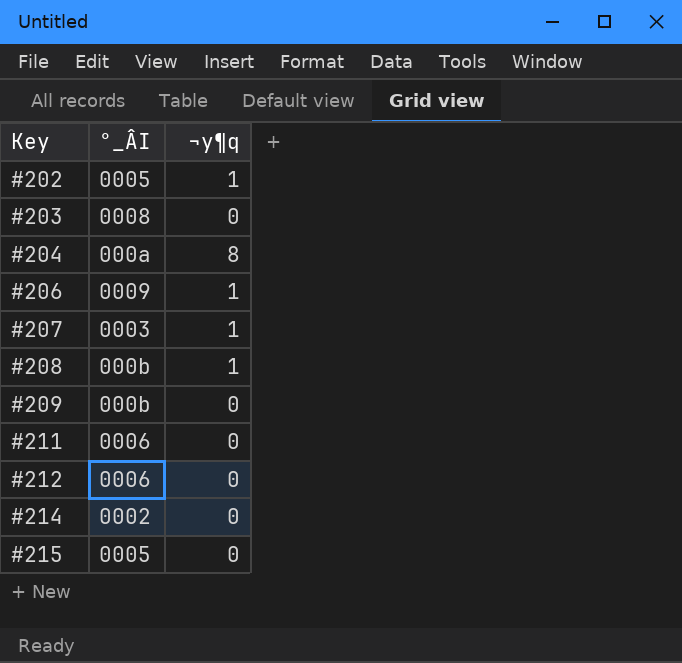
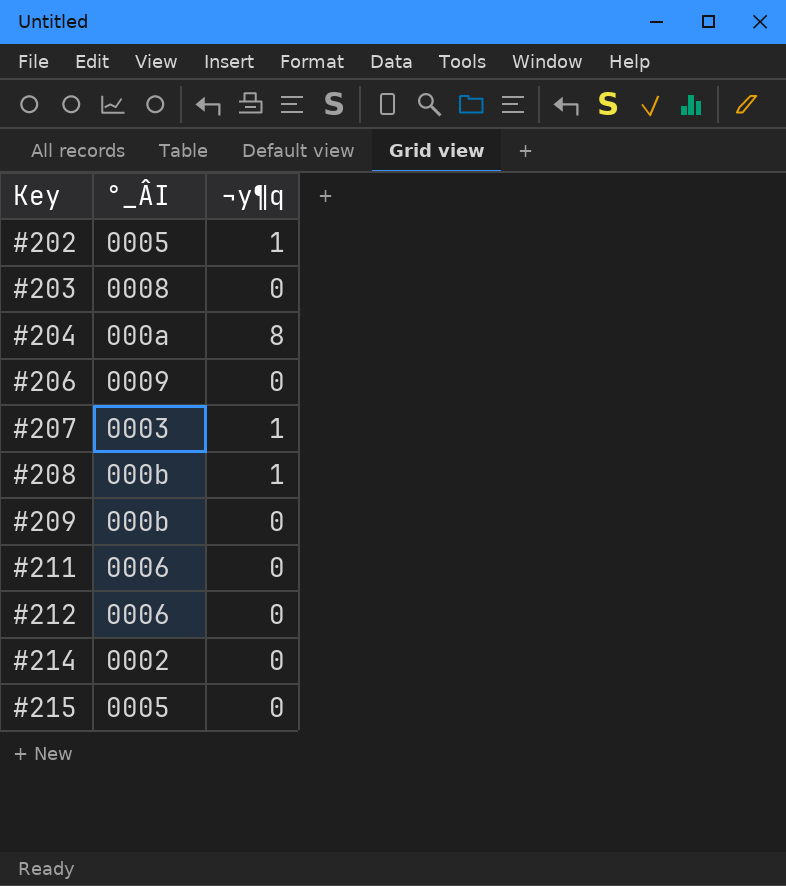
#206 | ¬y¶q: 1 -> 0

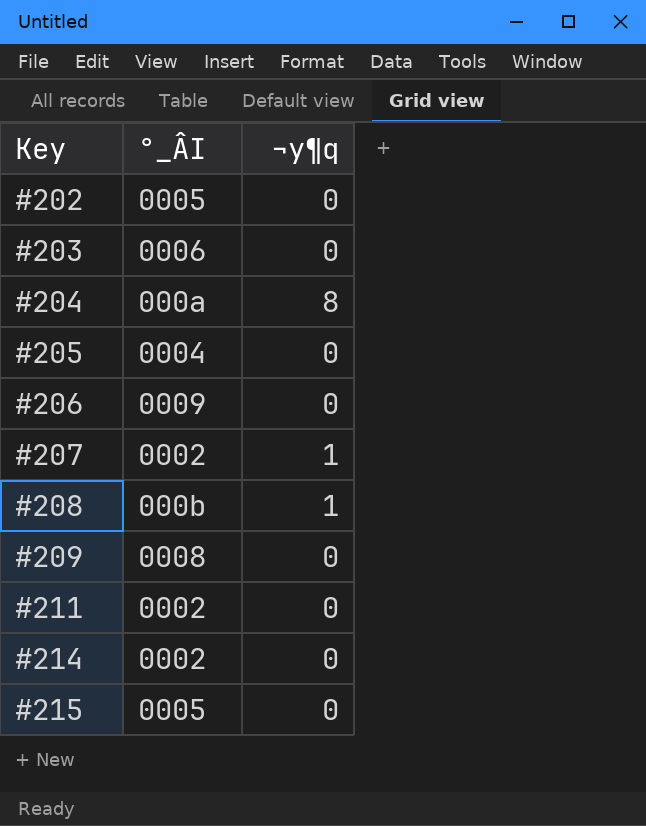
row #212: 0006 | 0 -> none
#202 | ¬y¶q: 1 -> 0
#203 | °_ÂI: 0008 -> 0006
row #205: none -> 0004 | 0
#207 | °_ÂI: 0003 -> 0002
#209 | °_ÂI: 000b -> 0008
#211 | °_ÂI: 0006 -> 0002

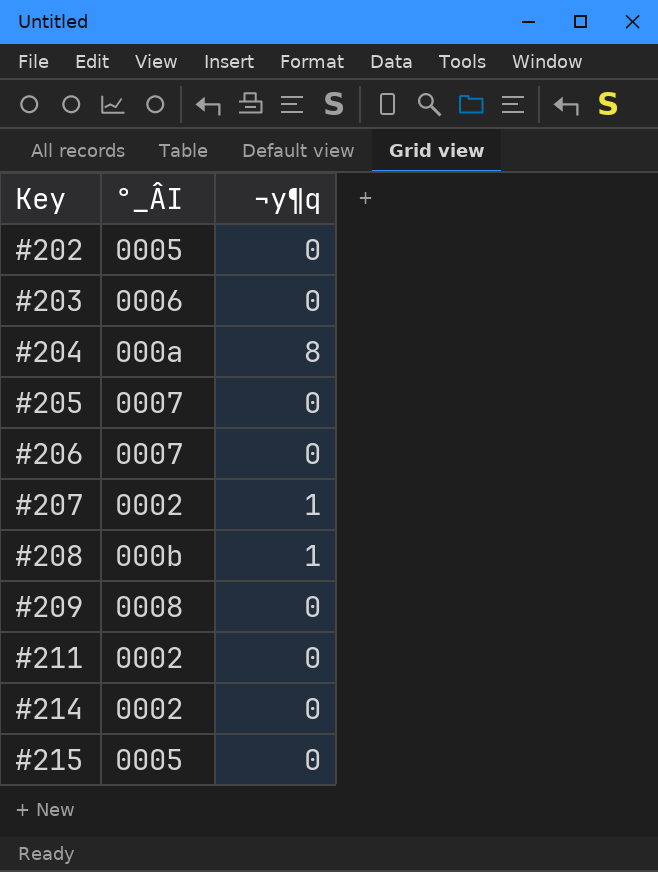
#205 | °_ÂI: 0004 -> 0007
#206 | °_ÂI: 0009 -> 0007

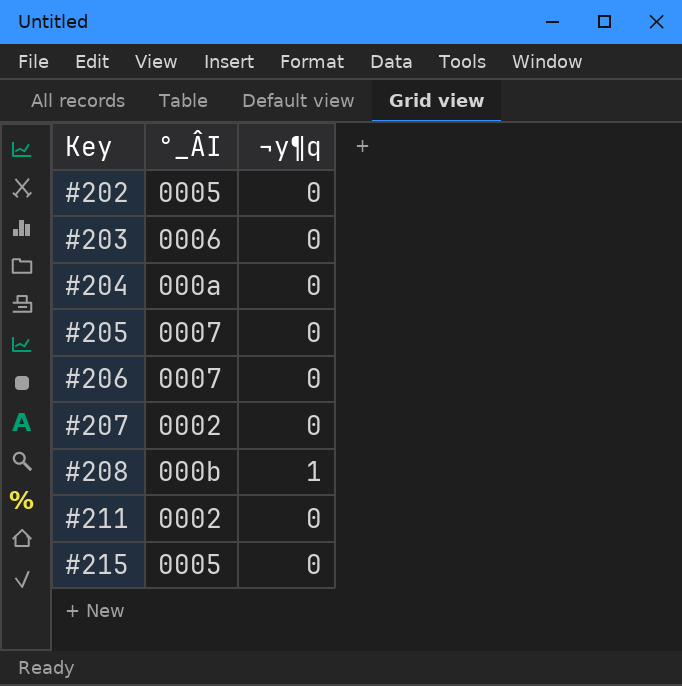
row #209: 0008 | 0 -> none
row #214: 0002 | 0 -> none
#204 | ¬y¶q: 8 -> 0
#207 | ¬y¶q: 1 -> 0

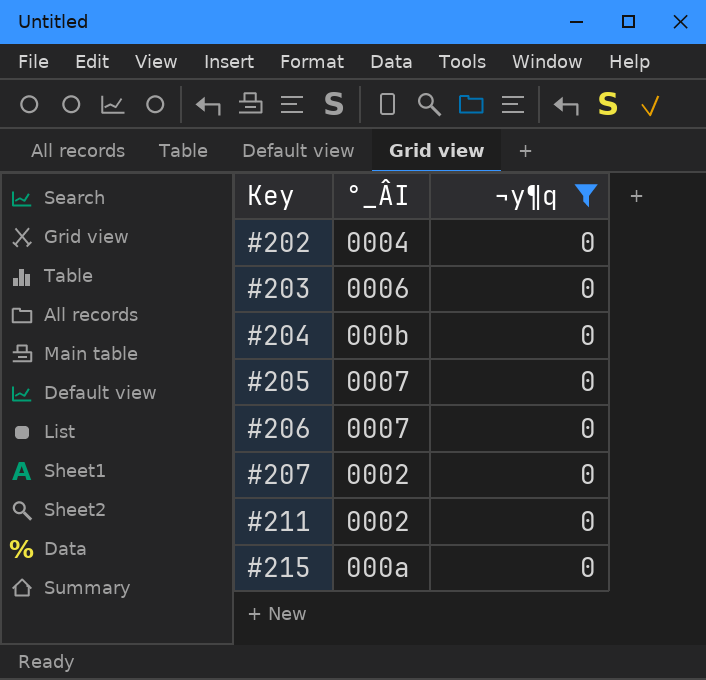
filter: none -> ¬y¶q = 0
#202 | °_ÂI: 0005 -> 0004
#204 | °_ÂI: 000a -> 000b
#215 | °_ÂI: 0005 -> 000a

